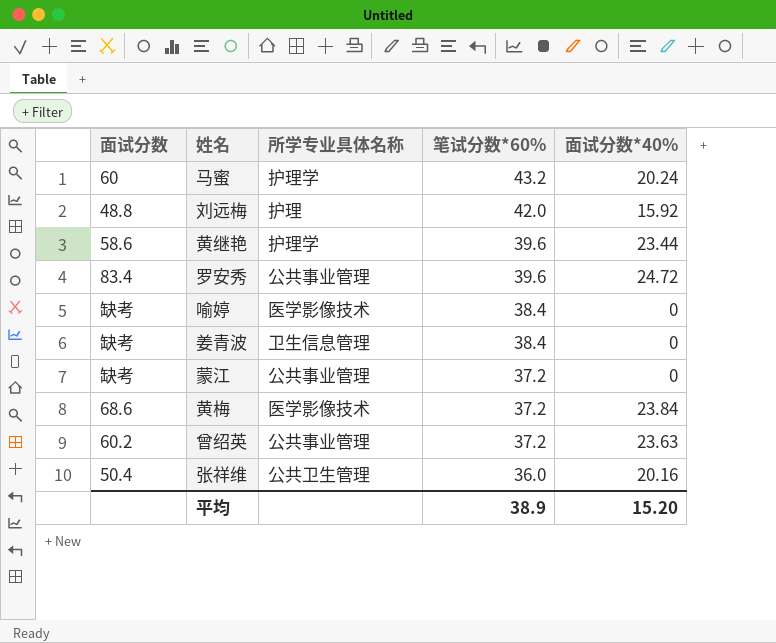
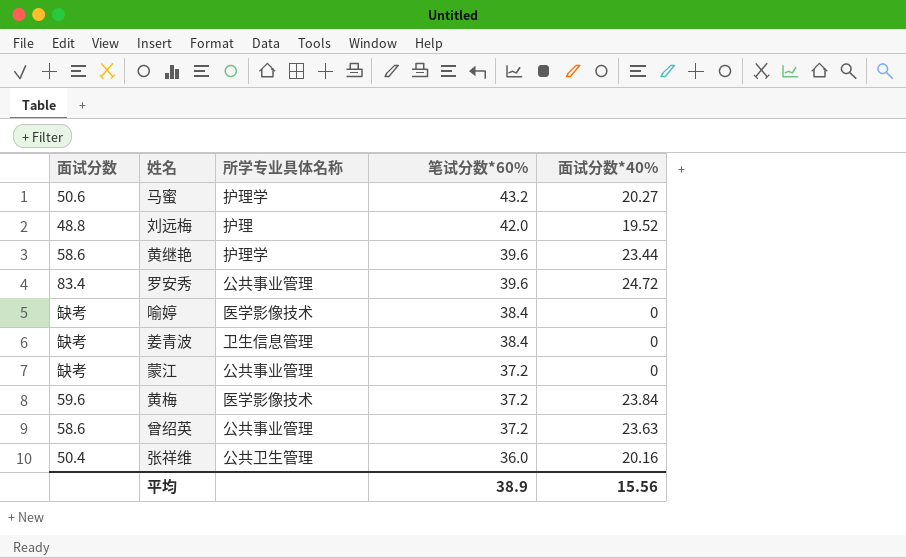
马蜜 | 面试分数: 60 -> 50.6
马蜜 | 面试分数*40%: 20.24 -> 20.27
刘远梅 | 面试分数*40%: 15.92 -> 19.52
黄梅 | 面试分数: 68.6 -> 59.6
曾绍英 | 面试分数: 60.2 -> 58.6
平均 | 面试分数*40%: 15.20 -> 15.56

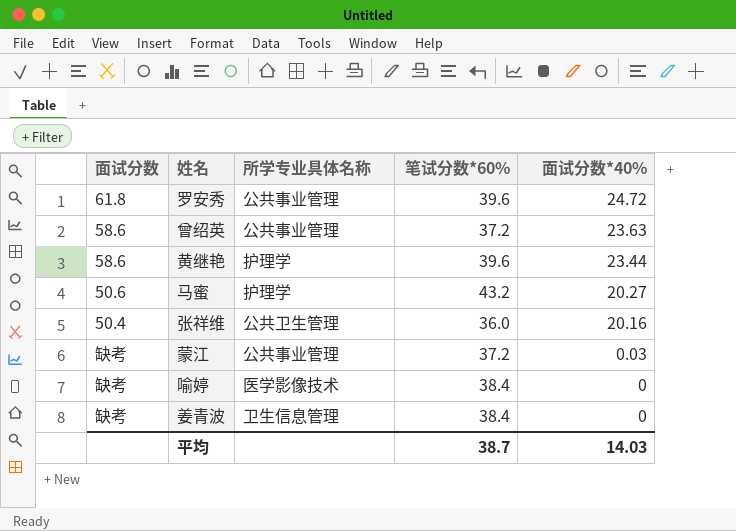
row order: 笔试分数*60% descending -> 面试分数*40% descending
row 刘远梅: 48.8 | 护理 | 42.0 | 19.52 -> none
row 黄梅: 59.6 | 医学影像技术 | 37.2 | 23.84 -> none
罗安秀 | 面试分数: 83.4 -> 61.8
蒙江 | 面试分数*40%: 0 -> 0.03
平均 | 笔试分数*60%: 38.9 -> 38.7
平均 | 面试分数*40%: 15.56 -> 14.03

